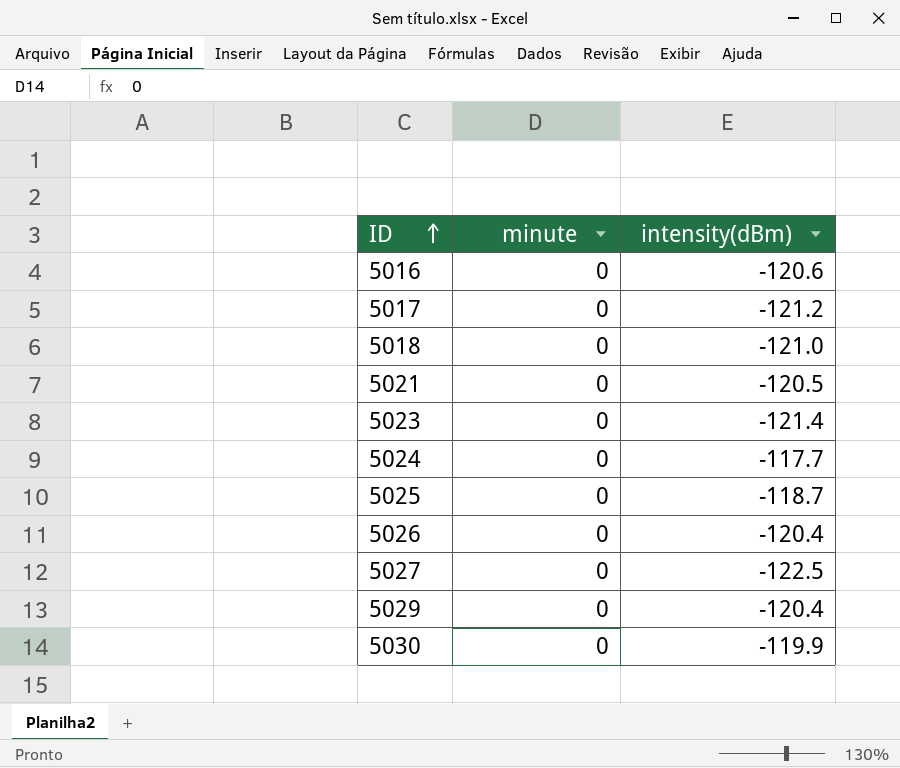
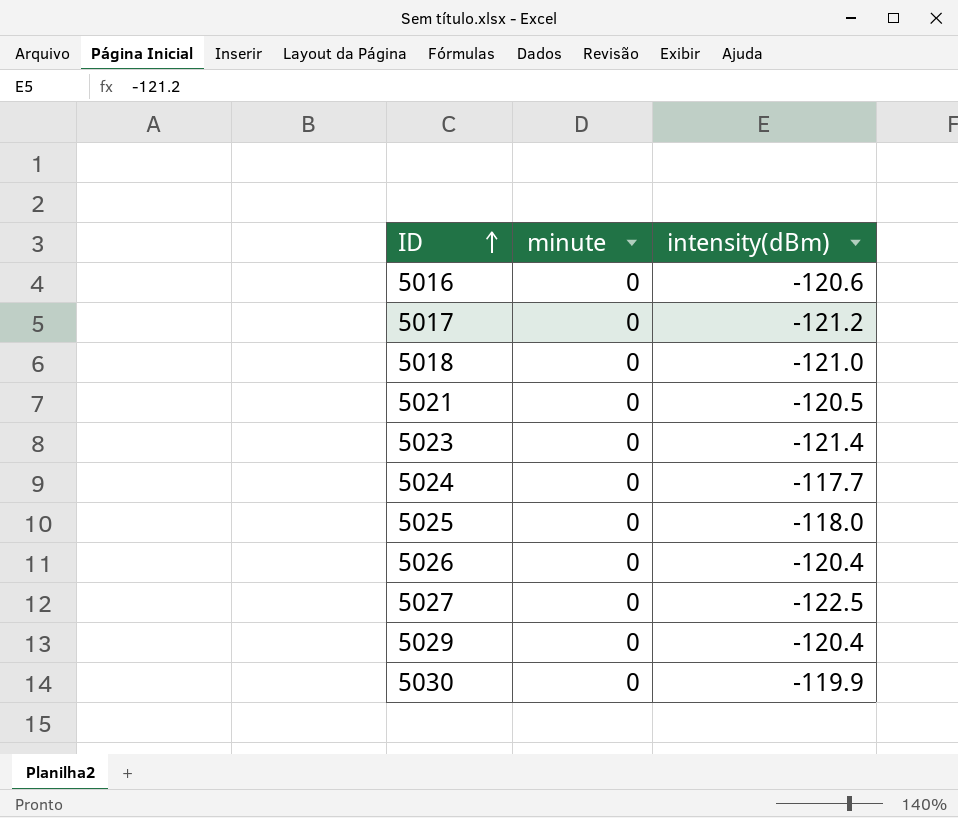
5025 | intensity(dBm): -118.7 -> -118.0

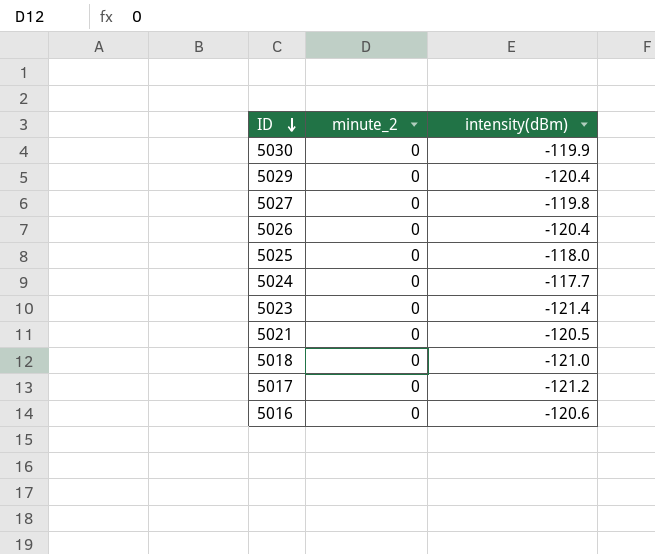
row order: ID ascending -> ID descending
column name: minute -> minute_2
5027 | intensity(dBm): -122.5 -> -119.8

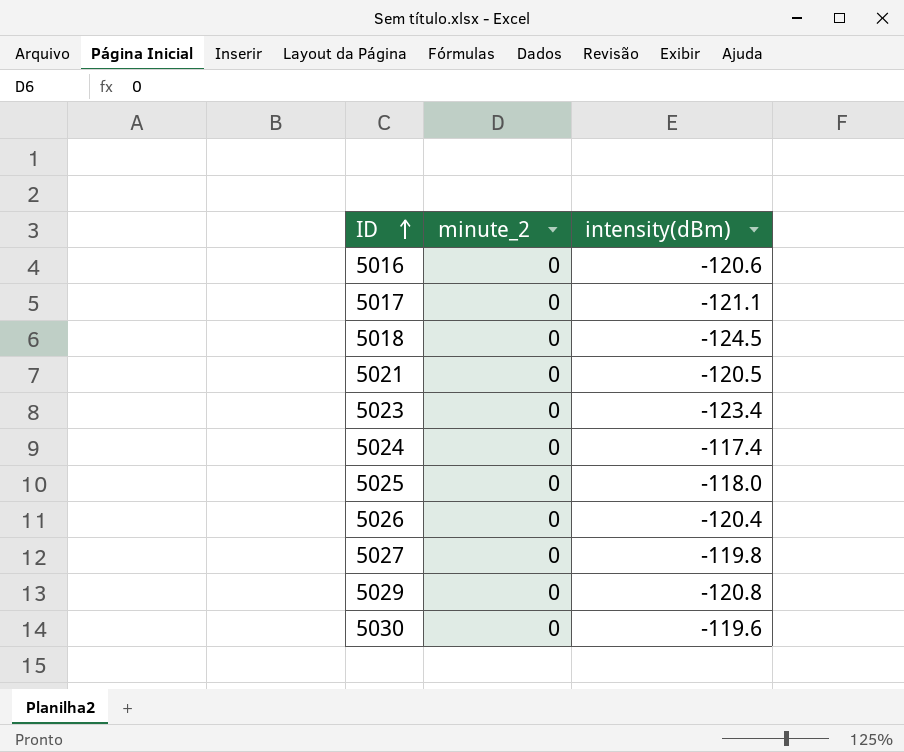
row order: ID descending -> ID ascending
5017 | intensity(dBm): -121.2 -> -121.1
5018 | intensity(dBm): -121.0 -> -124.5
5023 | intensity(dBm): -121.4 -> -123.4
5024 | intensity(dBm): -117.7 -> -117.4
5029 | intensity(dBm): -120.4 -> -120.8
5030 | intensity(dBm): -119.9 -> -119.6

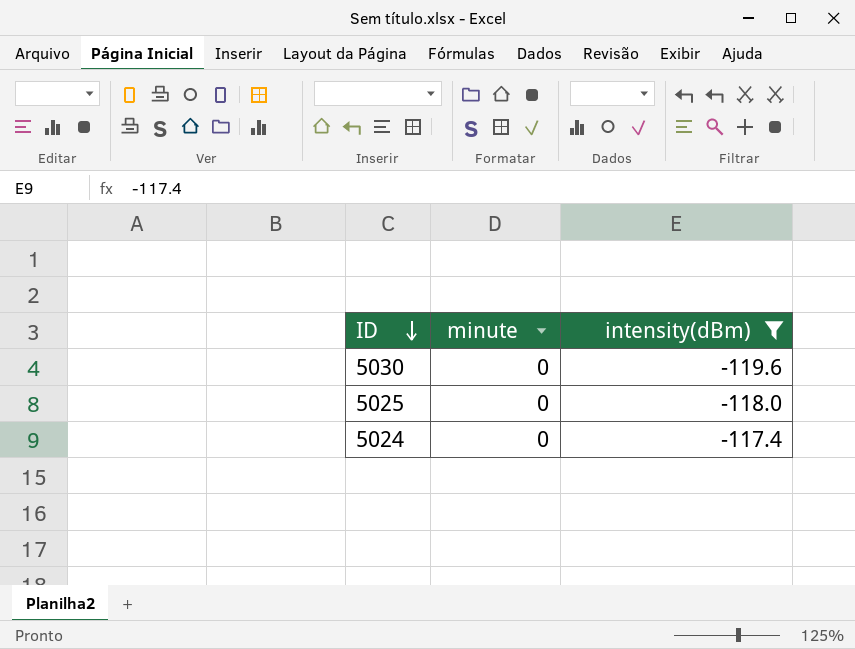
filter: none -> intensity(dBm) >= -119.6
row order: ID ascending -> ID descending
column name: minute_2 -> minute

